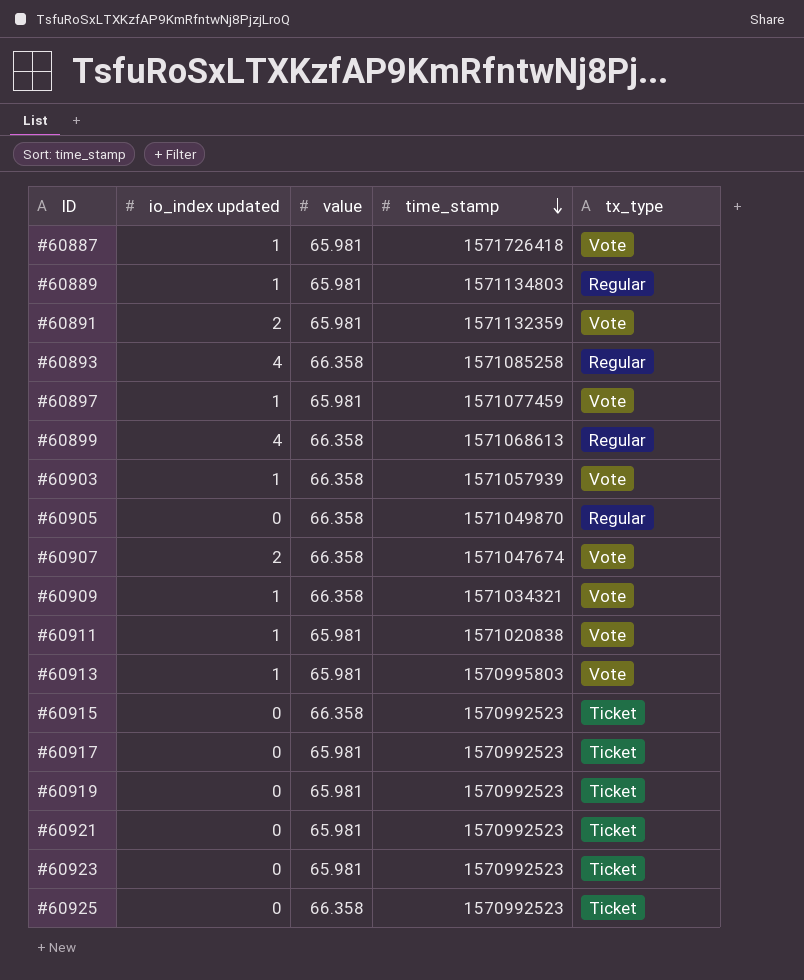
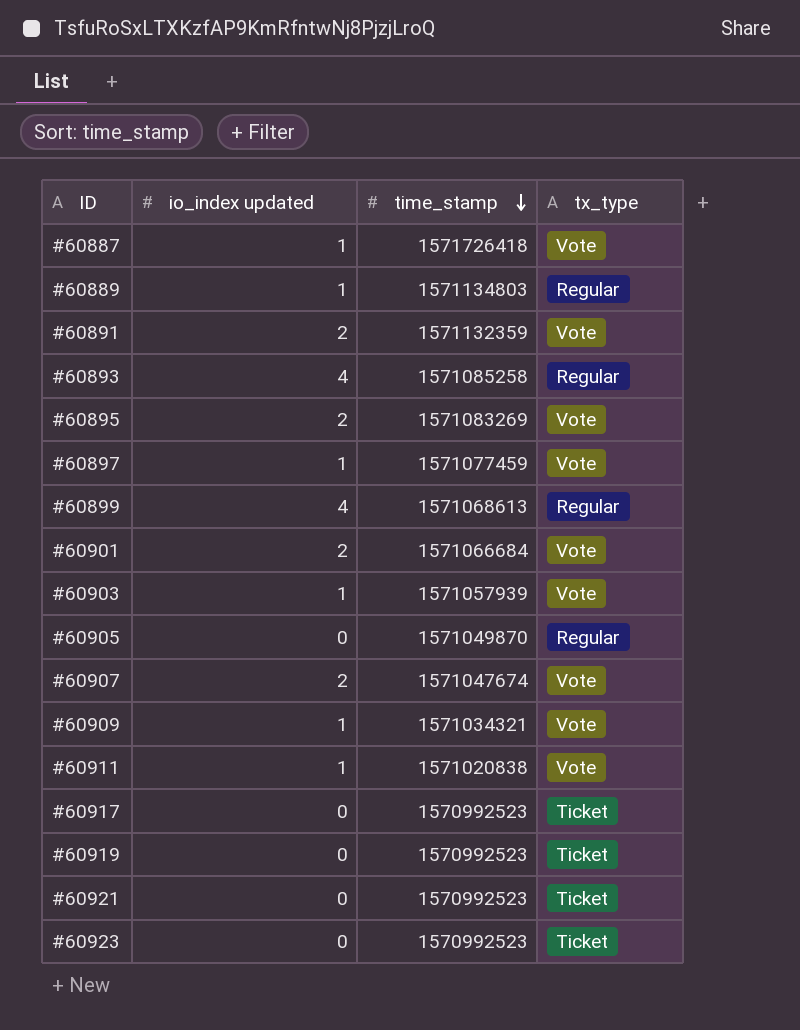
column value | position: 3 -> none
row #60913: 1 | 65.981 | 1570995803 | Vote -> none
row #60915: 0 | 66.358 | 1570992523 | Ticket -> none
row #60925: 0 | 66.358 | 1570992523 | Ticket -> none
row #60895: none -> 2 | 1571083269 | Vote
row #60901: none -> 2 | 1571066684 | Vote

